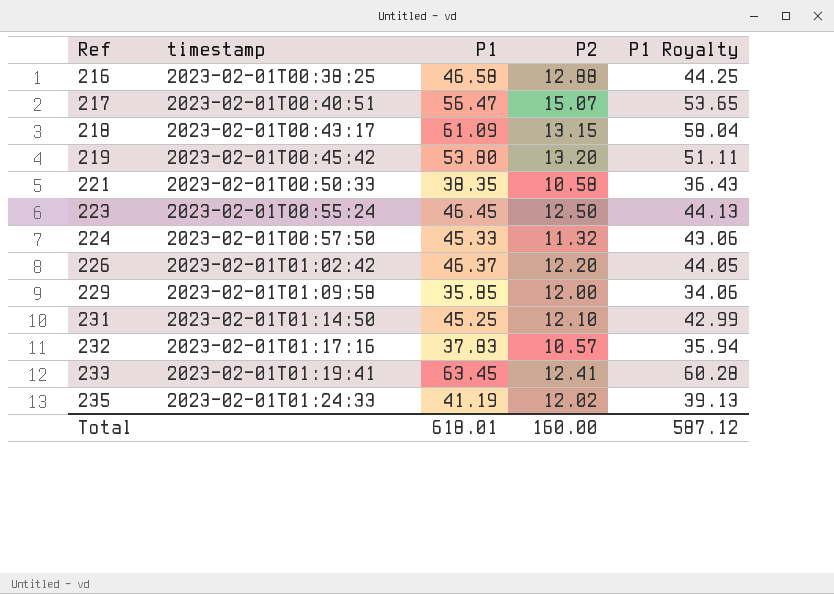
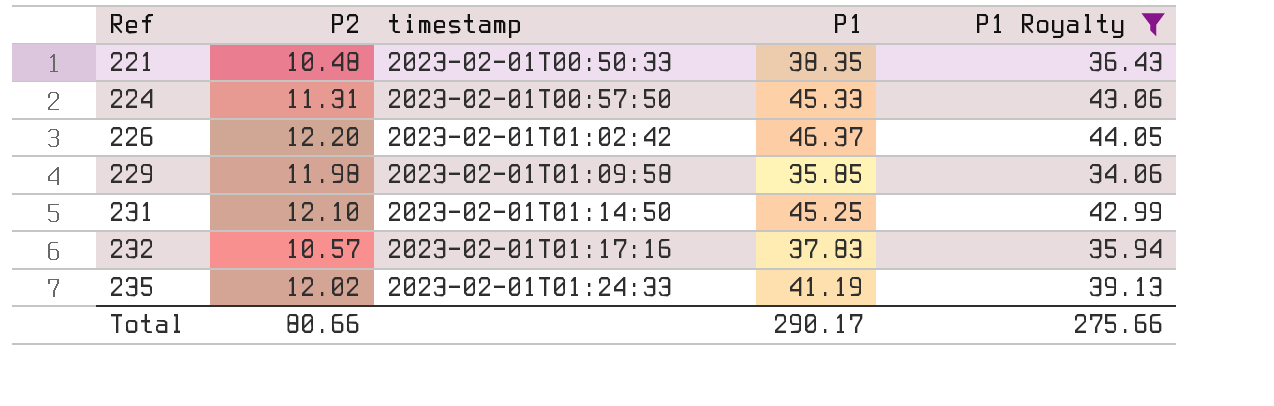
filter: none -> P1 Royalty <= 44.05
column P2 | position: 4 -> 2
221 | P2: 10.58 -> 10.48
224 | P2: 11.32 -> 11.31
229 | P2: 12.00 -> 11.98
Total | P2: 160.00 -> 80.66
Total | P1: 618.01 -> 290.17
Total | P1 Royalty: 587.12 -> 275.66

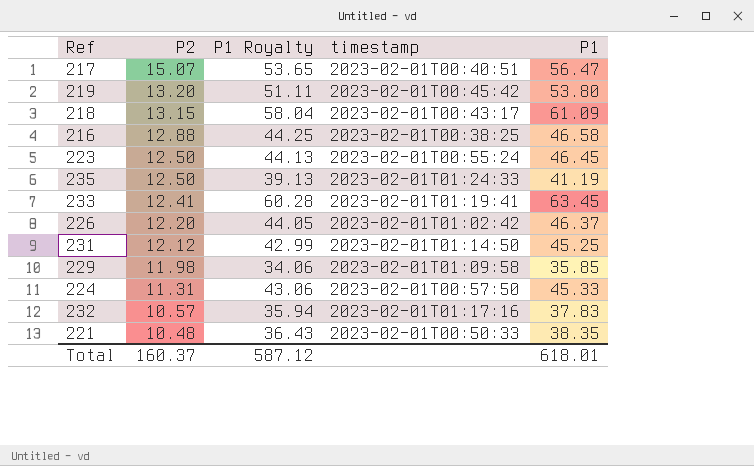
filter: P1 Royalty <= 44.05 -> none
row order: Ref ascending -> P2 descending
column P1 Royalty | position: 5 -> 3
235 | P2: 12.02 -> 12.50
231 | P2: 12.10 -> 12.12
Total | P2: 80.66 -> 160.37
Total | P1 Royalty: 275.66 -> 587.12
Total | P1: 290.17 -> 618.01

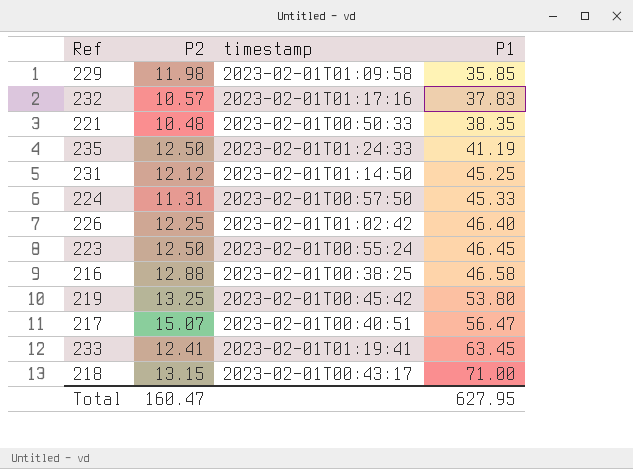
row order: P2 descending -> P1 ascending
column P1 Royalty | formula: [P1] * 0.95 -> none
226 | P2: 12.20 -> 12.25
226 | P1: 46.37 -> 46.40
219 | P2: 13.20 -> 13.25
218 | P1: 61.09 -> 71.00
Total | P2: 160.37 -> 160.47
Total | P1: 618.01 -> 627.95

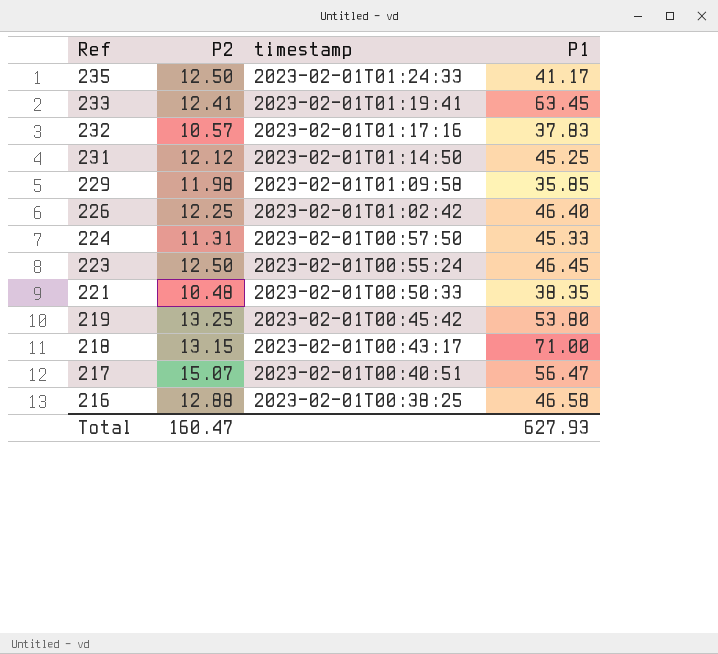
row order: P1 ascending -> Ref descending
235 | P1: 41.19 -> 41.17
Total | P1: 627.95 -> 627.93

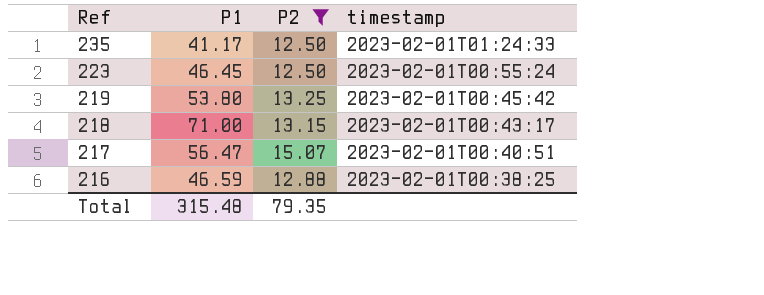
filter: none -> P2 >= 12.50
column P1 | position: 4 -> 2
216 | P1: 46.58 -> 46.59
Total | P1: 627.93 -> 315.48
Total | P2: 160.47 -> 79.35

